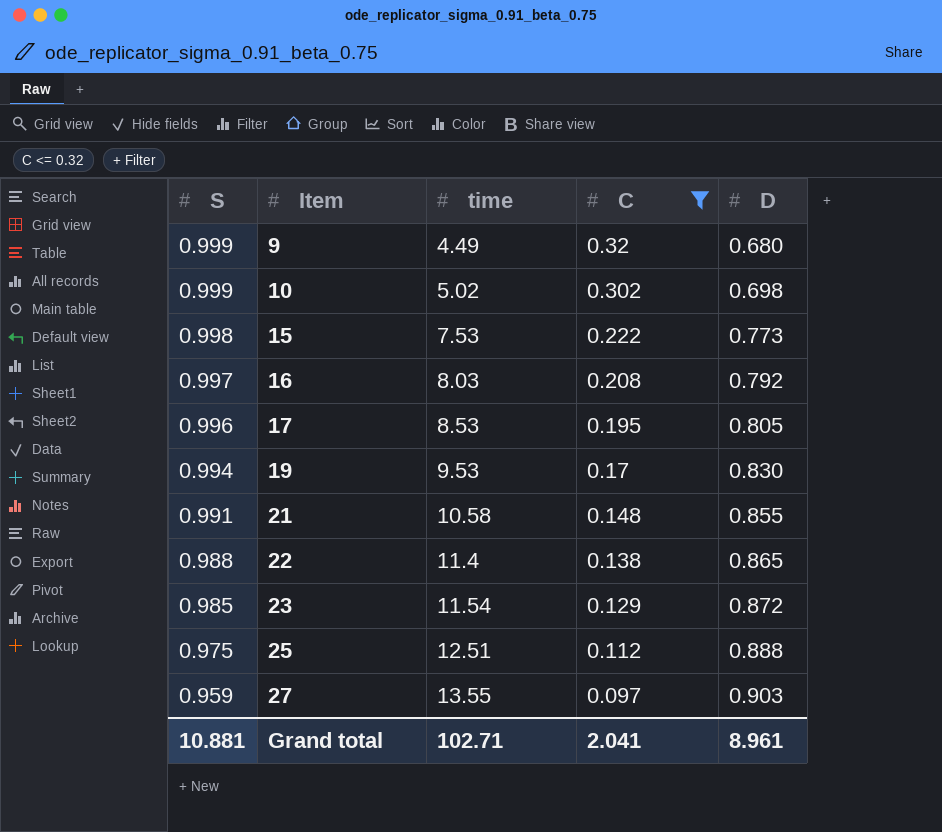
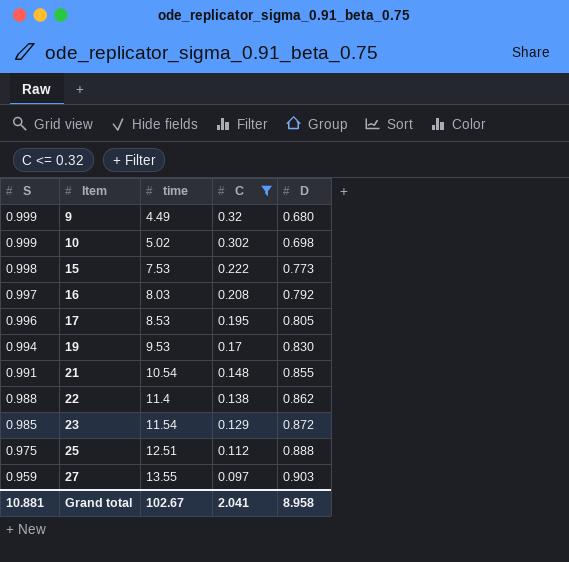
21 | time: 10.58 -> 10.54
22 | D: 0.865 -> 0.862
Grand total | time: 102.71 -> 102.67
Grand total | D: 8.961 -> 8.958

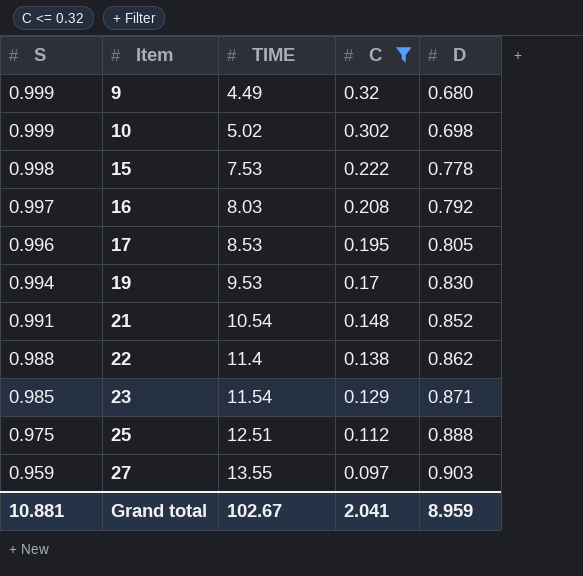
column name: time -> TIME
15 | D: 0.773 -> 0.778
21 | D: 0.855 -> 0.852
23 | D: 0.872 -> 0.871
Grand total | D: 8.958 -> 8.959

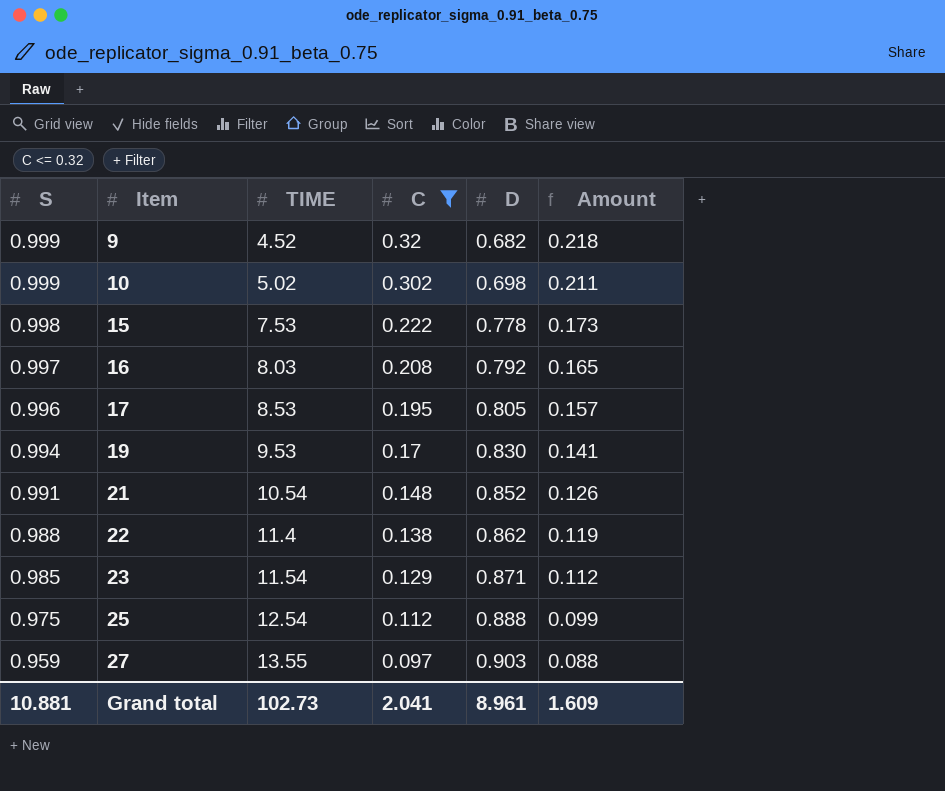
column Amount | formula: none -> [C] * [D]
9 | TIME: 4.49 -> 4.52
9 | D: 0.680 -> 0.682
25 | TIME: 12.51 -> 12.54
Grand total | TIME: 102.67 -> 102.73
Grand total | D: 8.959 -> 8.961

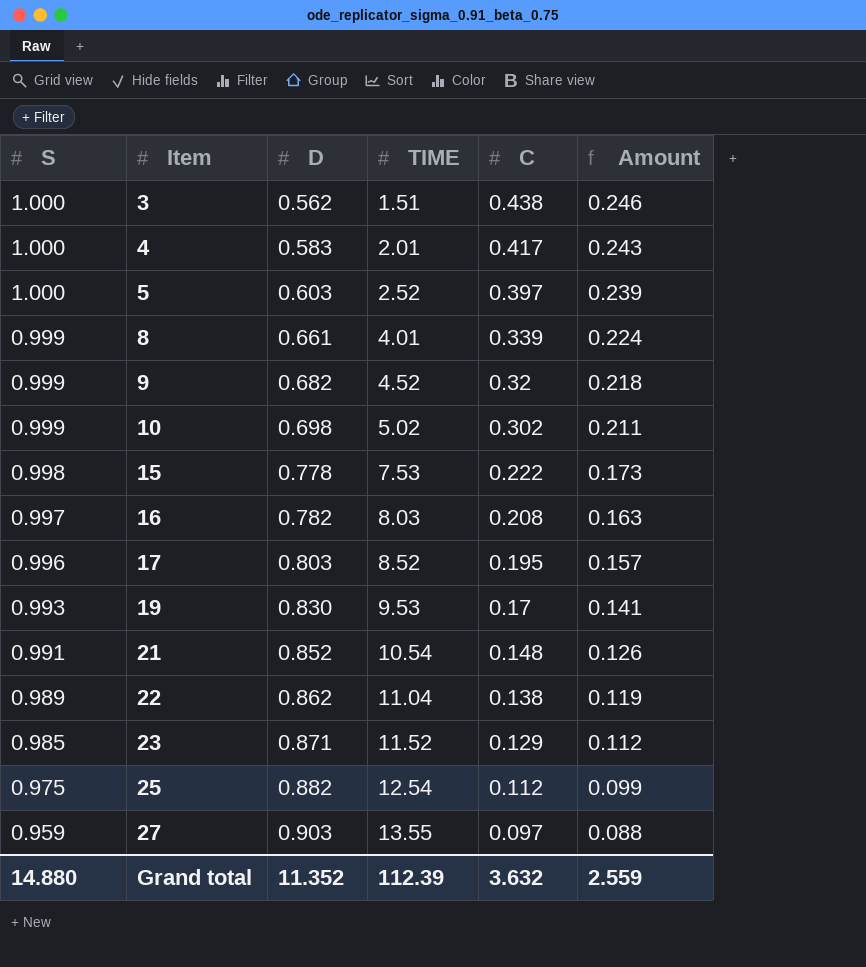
filter: C <= 0.32 -> none
column D | position: 5 -> 3
16 | D: 0.792 -> 0.782
16 | Amount: 0.165 -> 0.163
17 | D: 0.805 -> 0.803
17 | TIME: 8.53 -> 8.52
19 | S: 0.994 -> 0.993
22 | S: 0.988 -> 0.989
22 | TIME: 11.4 -> 11.04
23 | TIME: 11.54 -> 11.52
25 | D: 0.888 -> 0.882
Grand total | S: 10.881 -> 14.880
Grand total | D: 8.961 -> 11.352
Grand total | TIME: 102.73 -> 112.39
Grand total | C: 2.041 -> 3.632
Grand total | Amount: 1.609 -> 2.559

